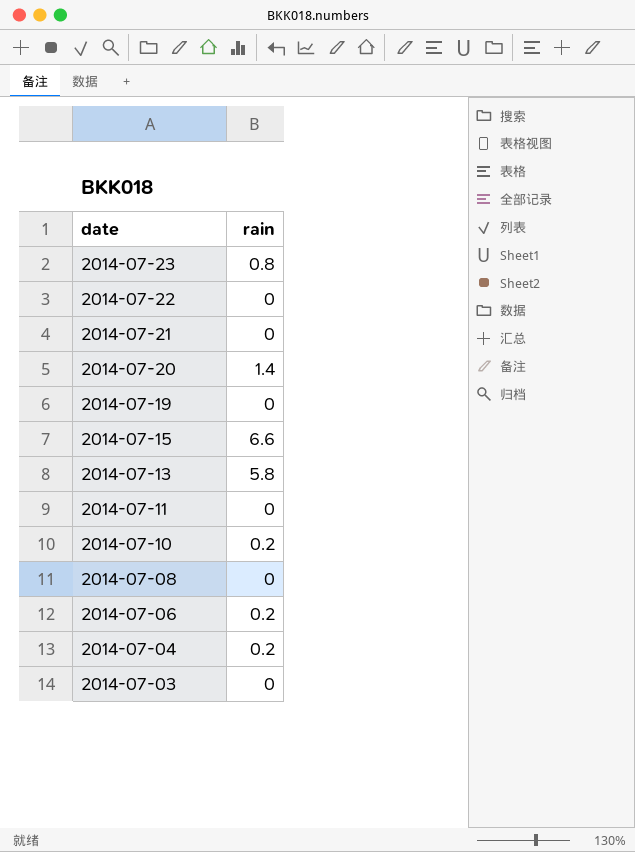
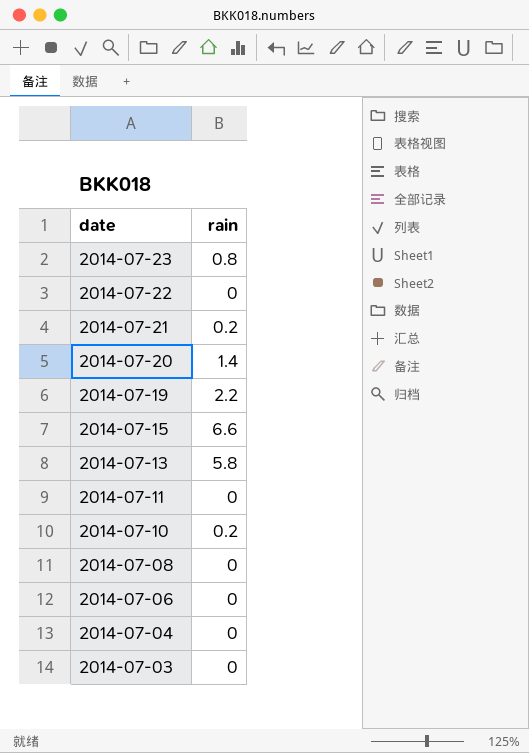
2014-07-21 | rain: 0 -> 0.2
2014-07-19 | rain: 0 -> 2.2
2014-07-06 | rain: 0.2 -> 0
2014-07-04 | rain: 0.2 -> 0

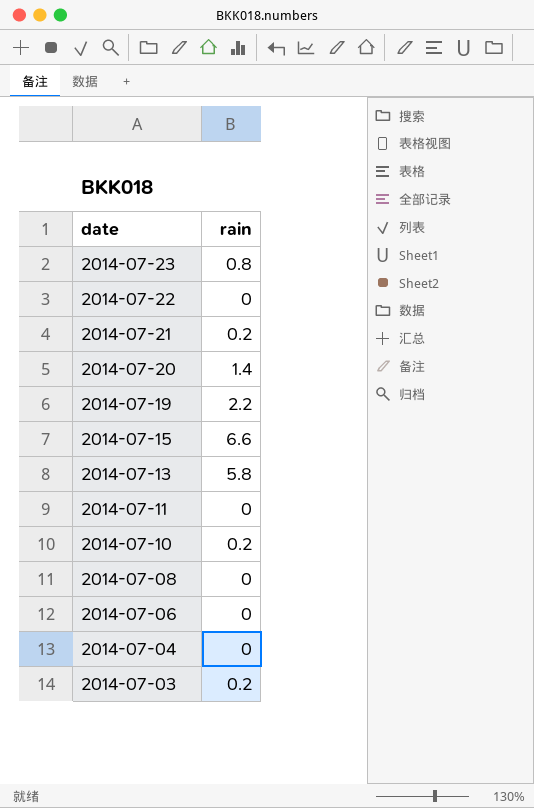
2014-07-03 | rain: 0 -> 0.2

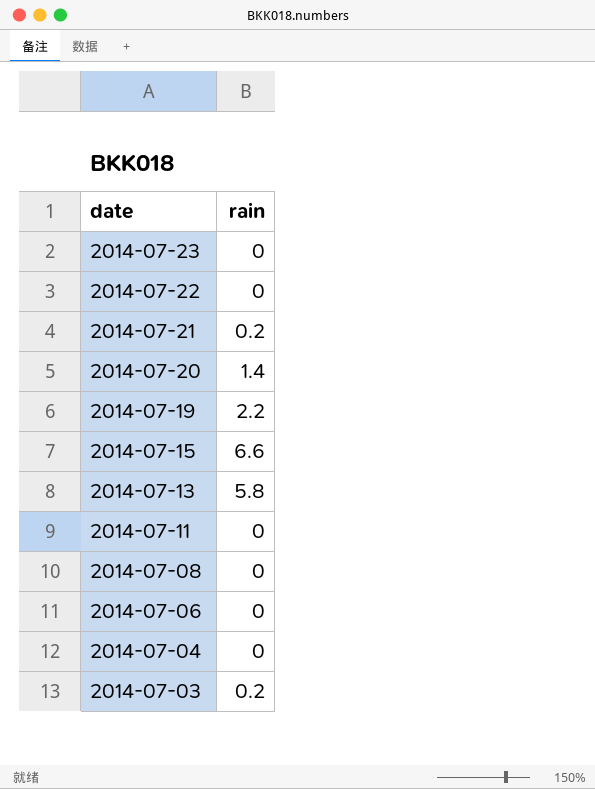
row 2014-07-10: 0.2 -> none
2014-07-23 | rain: 0.8 -> 0

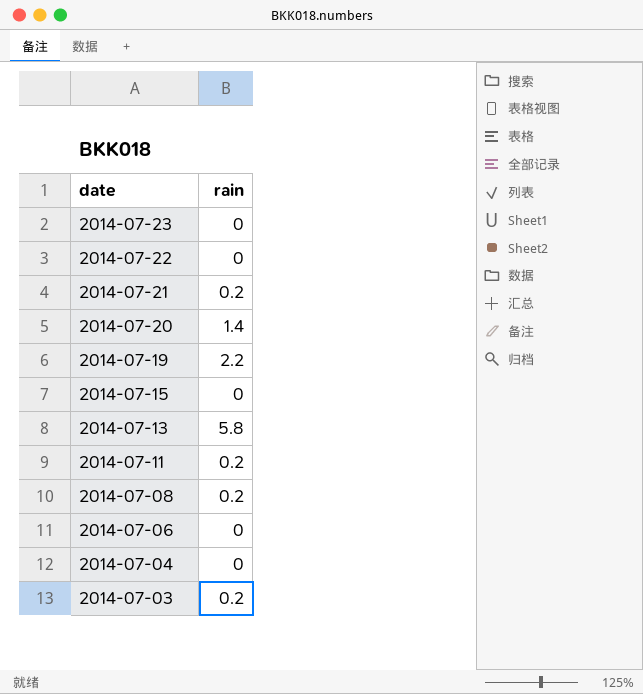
2014-07-15 | rain: 6.6 -> 0
2014-07-11 | rain: 0 -> 0.2
2014-07-08 | rain: 0 -> 0.2

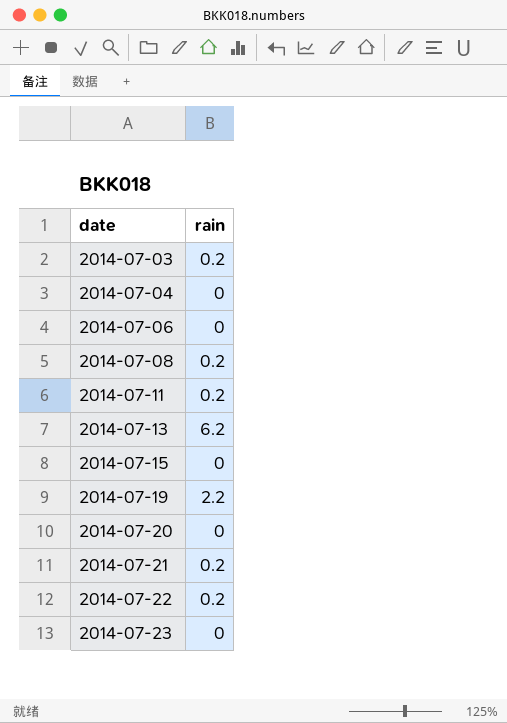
row order: date descending -> date ascending
2014-07-13 | rain: 5.8 -> 6.2
2014-07-20 | rain: 1.4 -> 0
2014-07-22 | rain: 0 -> 0.2

